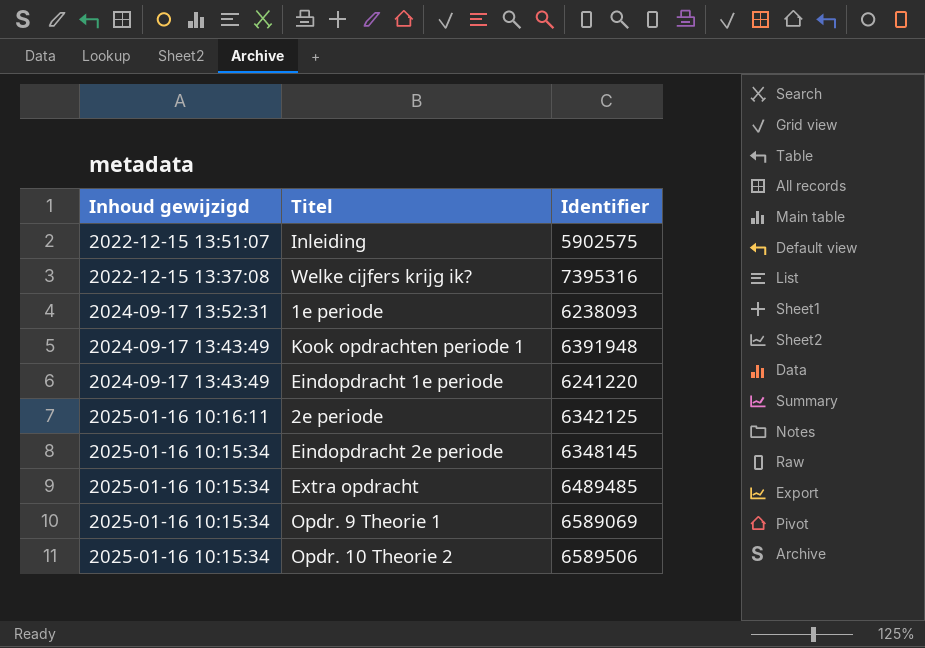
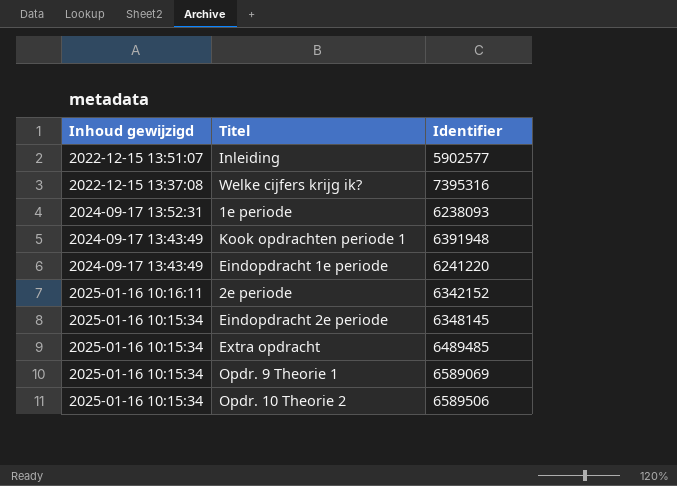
Inleiding | Identifier: 5902575 -> 5902577
2e periode | Identifier: 6342125 -> 6342152

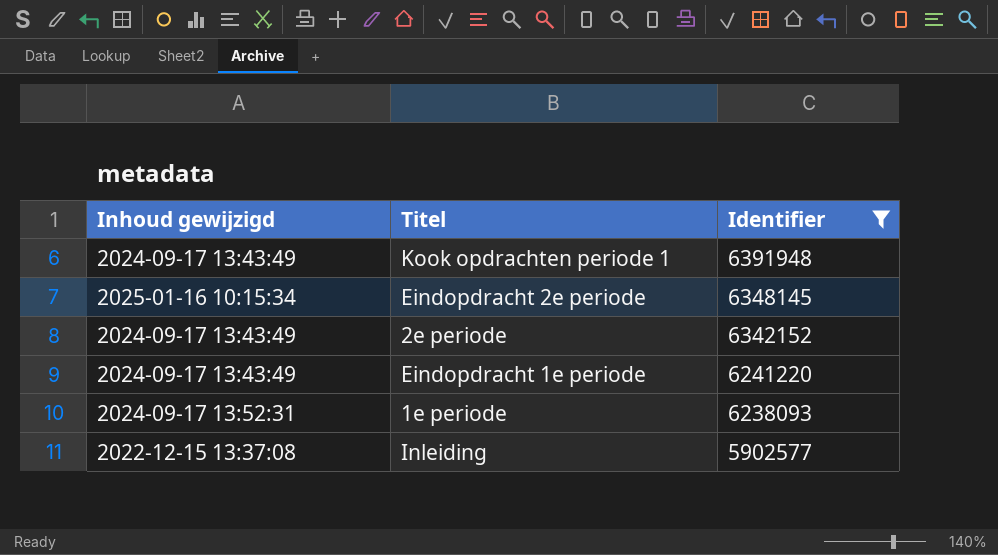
filter: none -> Identifier <= 6391948
row order: none -> Identifier descending
2e periode | Inhoud gewijzigd: 2025-01-16 10:16:11 -> 2024-09-17 13:43:49
Inleiding | Inhoud gewijzigd: 2022-12-15 13:51:07 -> 2022-12-15 13:37:08

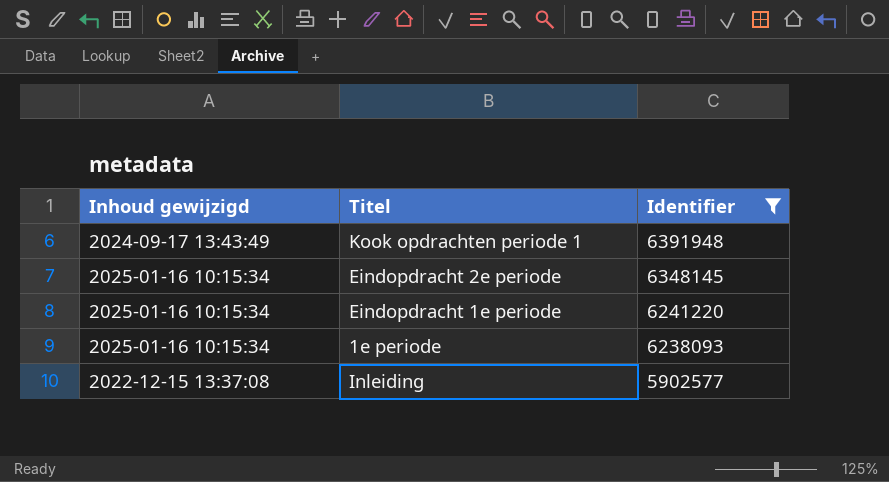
row 2e periode: 2024-09-17 13:43:49 | 6342152 -> none
Eindopdracht 1e periode | Inhoud gewijzigd: 2024-09-17 13:43:49 -> 2025-01-16 10:15:34
1e periode | Inhoud gewijzigd: 2024-09-17 13:52:31 -> 2025-01-16 10:15:34

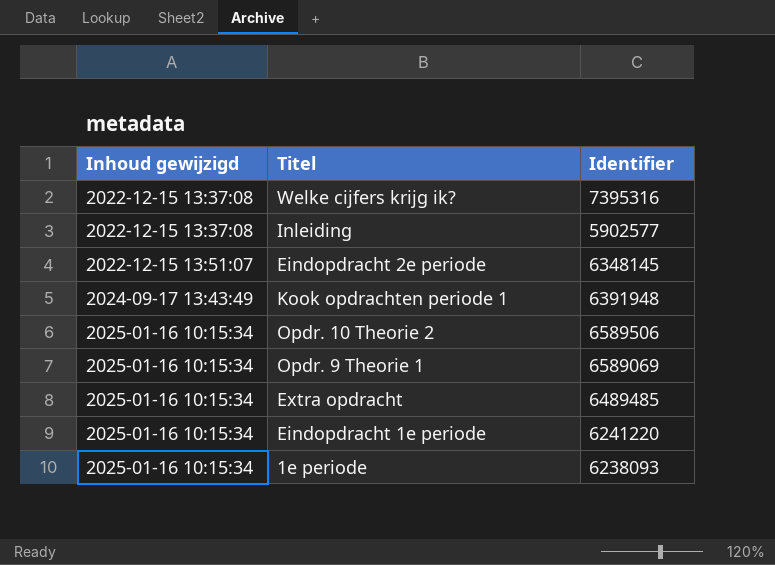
filter: Identifier <= 6391948 -> none
row order: Identifier descending -> Inhoud gewijzigd ascending
Eindopdracht 2e periode | Inhoud gewijzigd: 2025-01-16 10:15:34 -> 2022-12-15 13:51:07

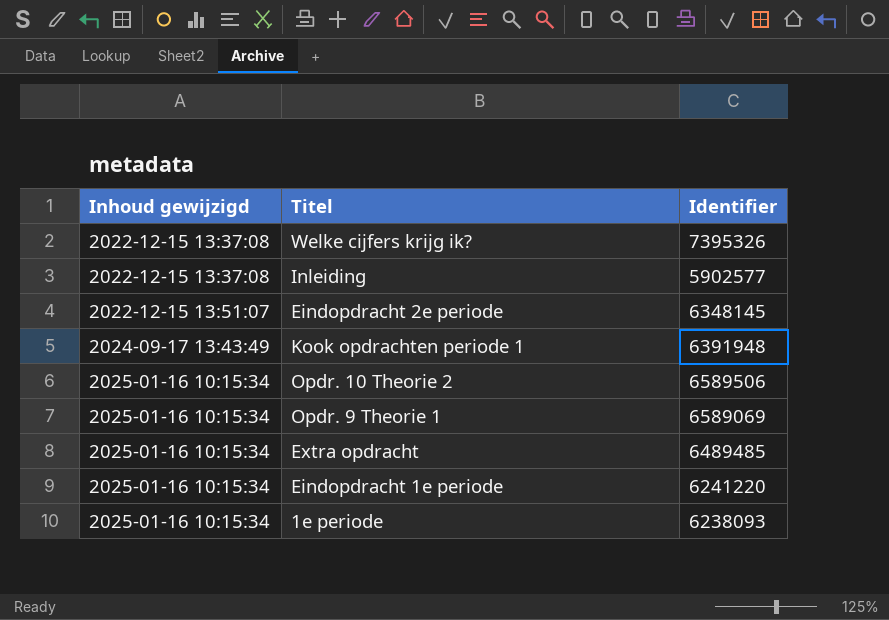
Welke cijfers krijg ik? | Identifier: 7395316 -> 7395326

